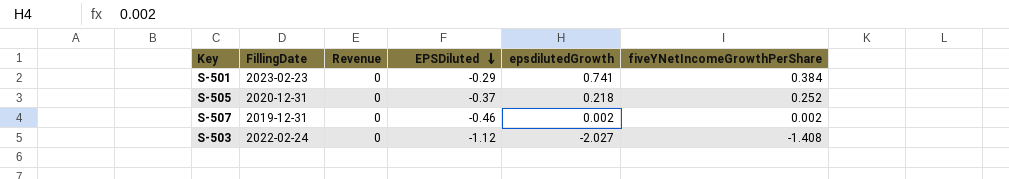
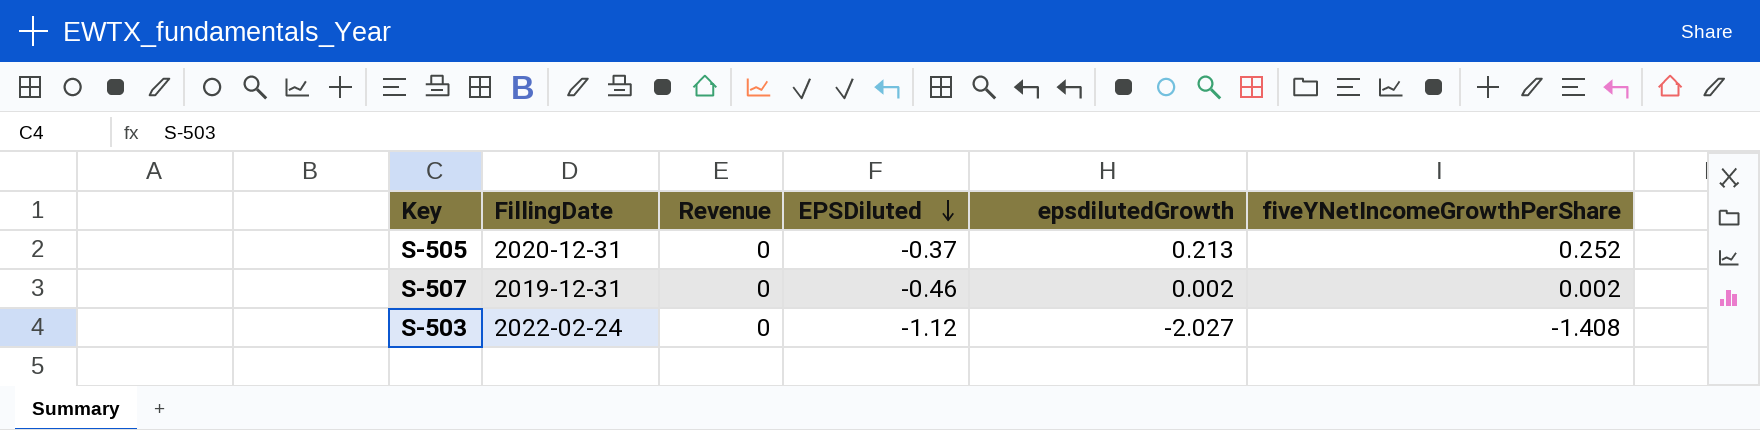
row S-501: 2023-02-23 | 0 | -0.29 | 0.741 | 0.384 -> none
S-505 | epsdilutedGrowth: 0.218 -> 0.213

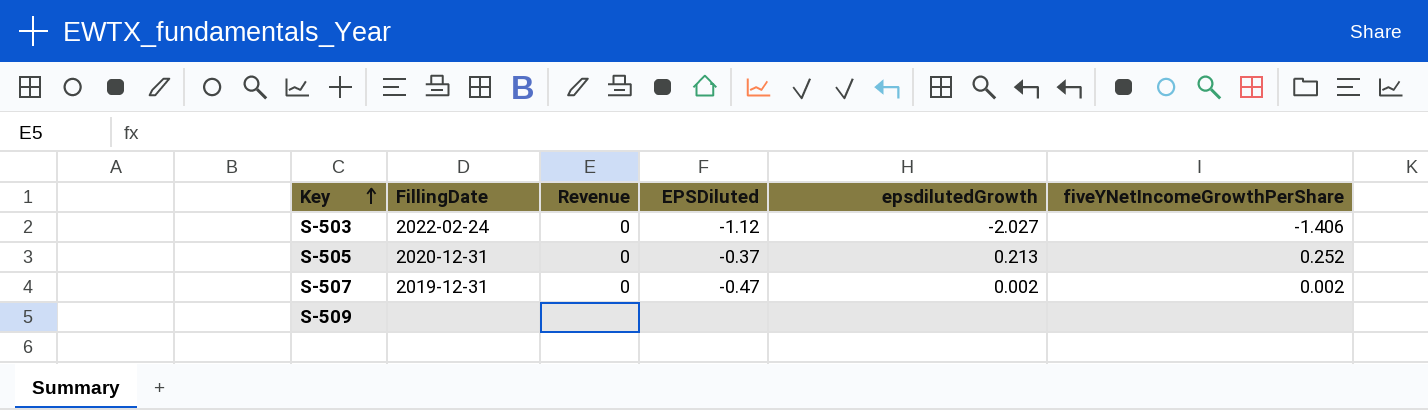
row order: EPSDiluted descending -> Key ascending
S-503 | fiveYNetIncomeGrowthPerShare: -1.408 -> -1.406
S-507 | EPSDiluted: -0.46 -> -0.47
row S-509: none -> none | none | none | none | none

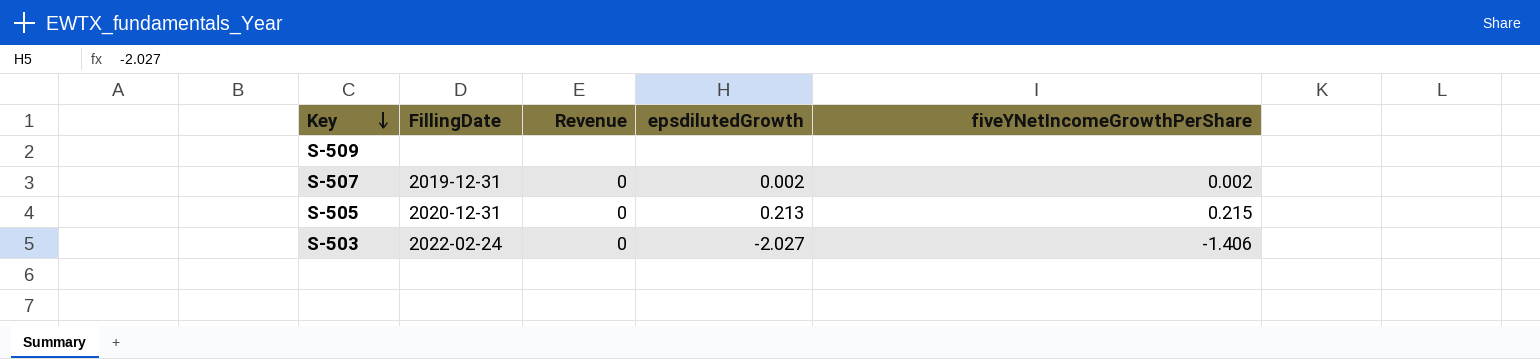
row order: Key ascending -> Key descending
column EPSDiluted | position: 4 -> none
S-505 | fiveYNetIncomeGrowthPerShare: 0.252 -> 0.215

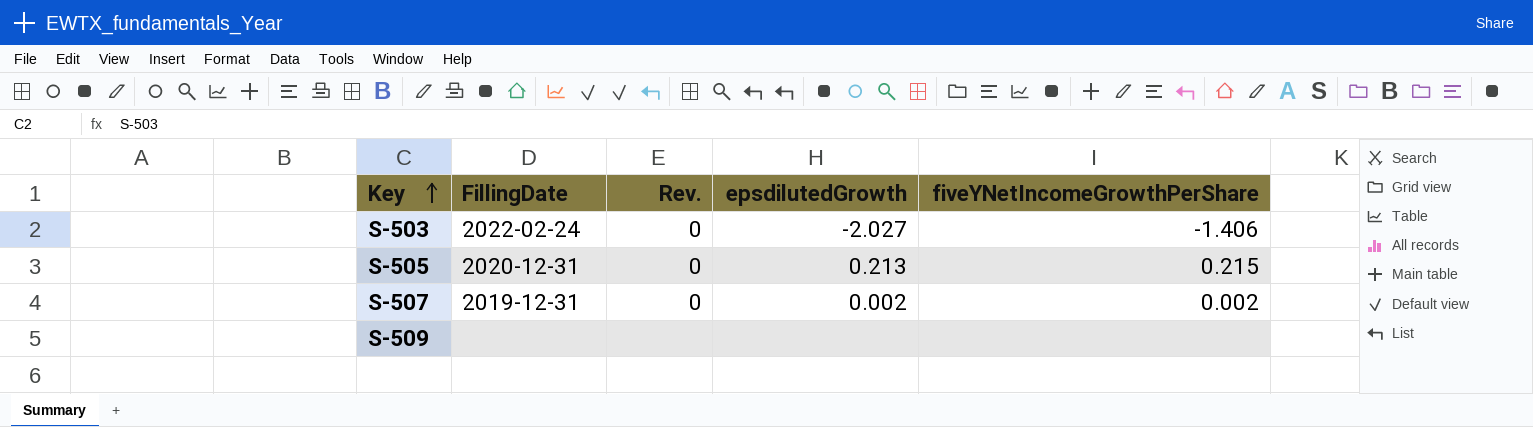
row order: Key descending -> Key ascending
column name: Revenue -> Rev.

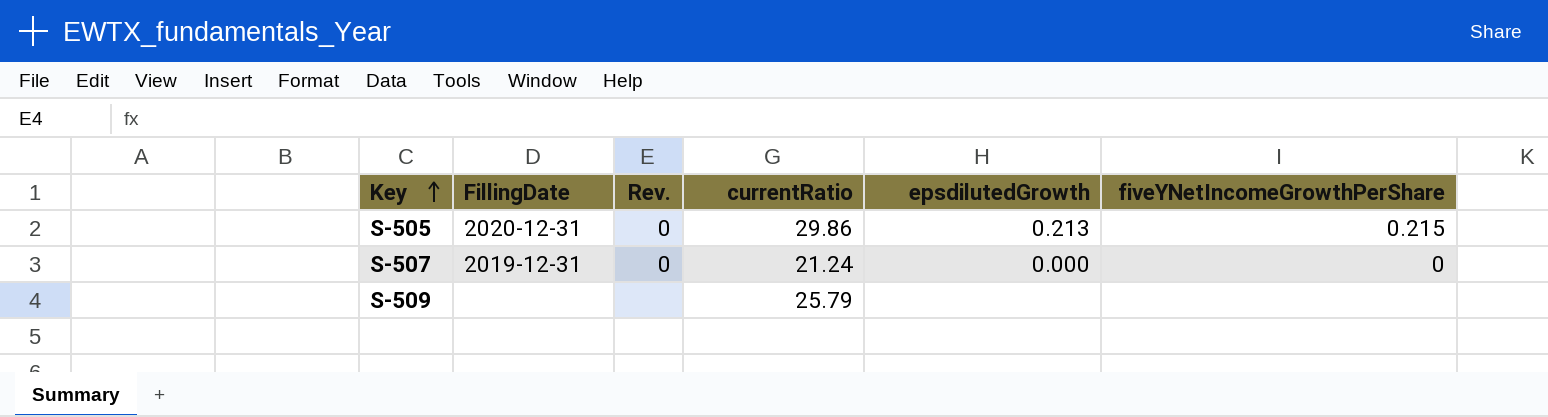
column currentRatio | position: none -> 4
row S-503: 2022-02-24 | 0 | -2.027 | -1.406 -> none
S-507 | epsdilutedGrowth: 0.002 -> 0.000
S-507 | fiveYNetIncomeGrowthPerShare: 0.002 -> 0

